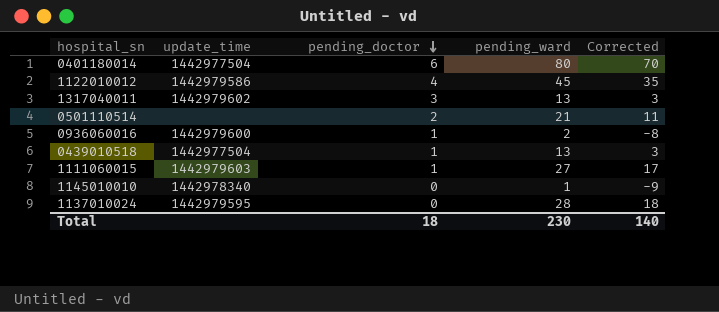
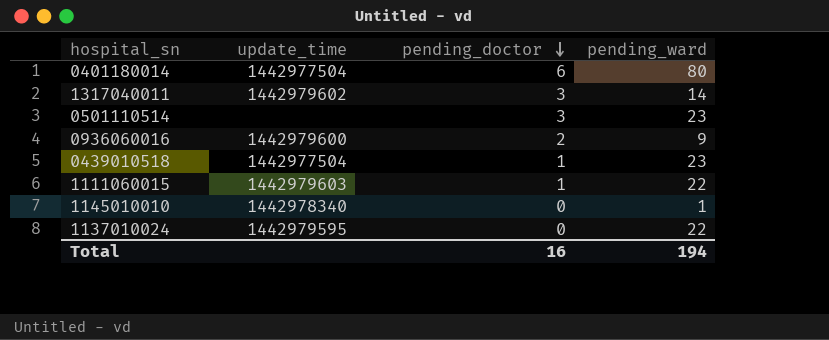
column Corrected | formula: [pending_ward] - 10 -> none
row 1122010012: 1442979586 | 4 | 45 | 35 -> none
1317040011 | pending_ward: 13 -> 14
0501110514 | pending_doctor: 2 -> 3
0501110514 | pending_ward: 21 -> 23
0936060016 | pending_doctor: 1 -> 2
0936060016 | pending_ward: 2 -> 9
0439010518 | pending_ward: 13 -> 23
1111060015 | pending_ward: 27 -> 22
1137010024 | pending_ward: 28 -> 22
Total | pending_doctor: 18 -> 16
Total | pending_ward: 230 -> 194

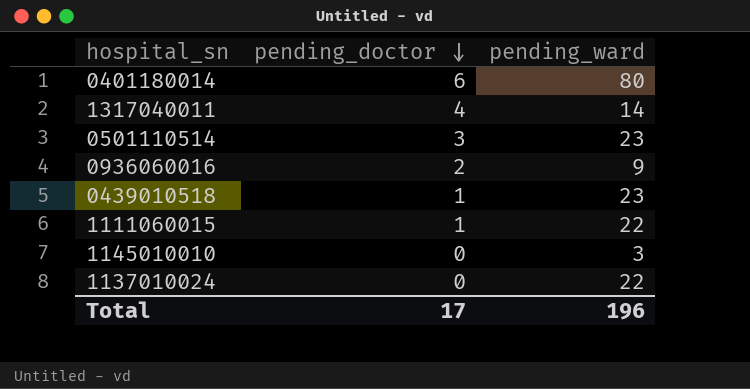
column update_time | position: 2 -> none
1317040011 | pending_doctor: 3 -> 4
1145010010 | pending_ward: 1 -> 3
Total | pending_doctor: 16 -> 17
Total | pending_ward: 194 -> 196

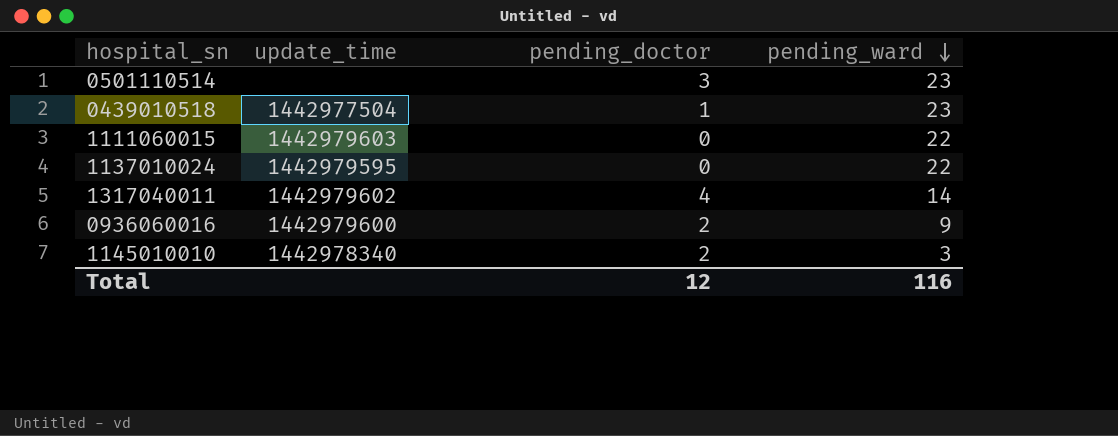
row order: pending_doctor descending -> pending_ward descending
column update_time | position: none -> 2
row 0401180014: 6 | 80 -> none
1111060015 | pending_doctor: 1 -> 0
1145010010 | pending_doctor: 0 -> 2
Total | pending_doctor: 17 -> 12
Total | pending_ward: 196 -> 116

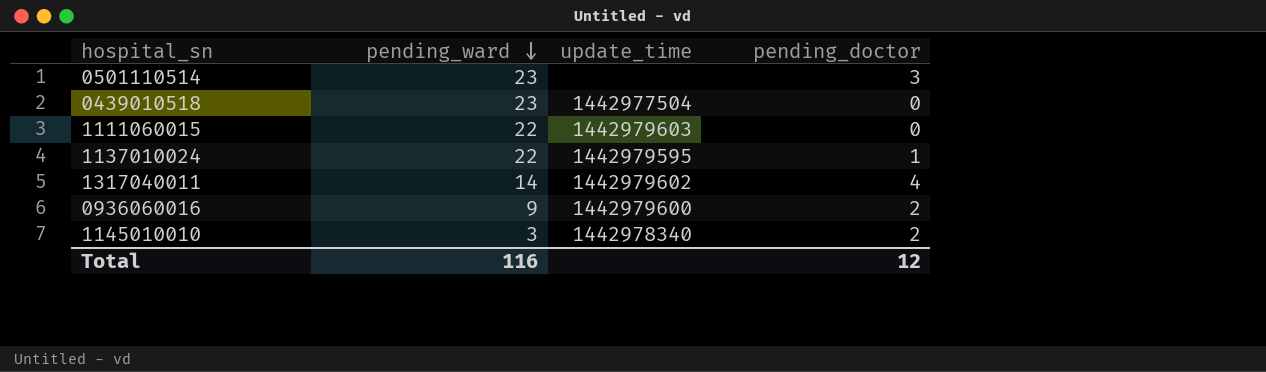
column pending_ward | position: 4 -> 2
0439010518 | pending_doctor: 1 -> 0
1137010024 | pending_doctor: 0 -> 1

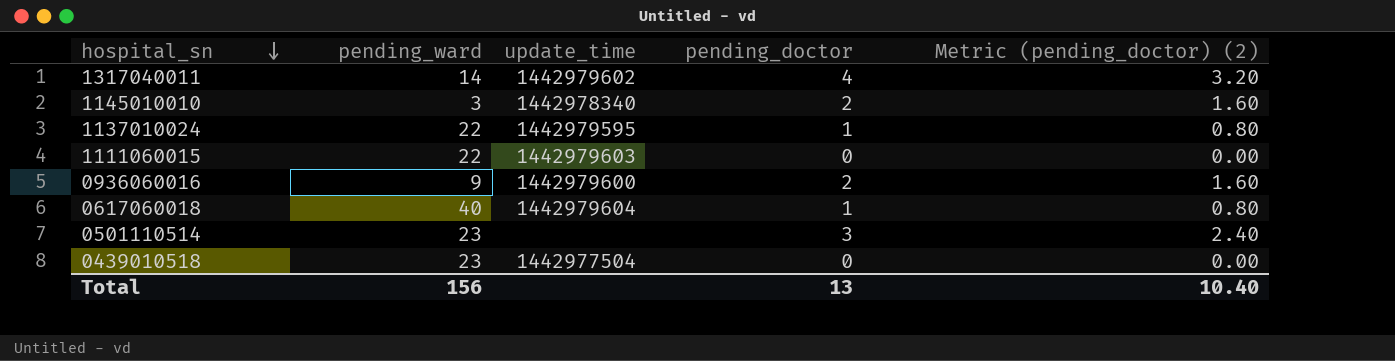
row order: pending_ward descending -> hospital_sn descending
column Metric (pending_doctor) (2) | formula: none -> [pending_doctor] * 0.8
row 0617060018: none -> 40 | 1442979604 | 1 | 0.80
Total | pending_ward: 116 -> 156
Total | pending_doctor: 12 -> 13

